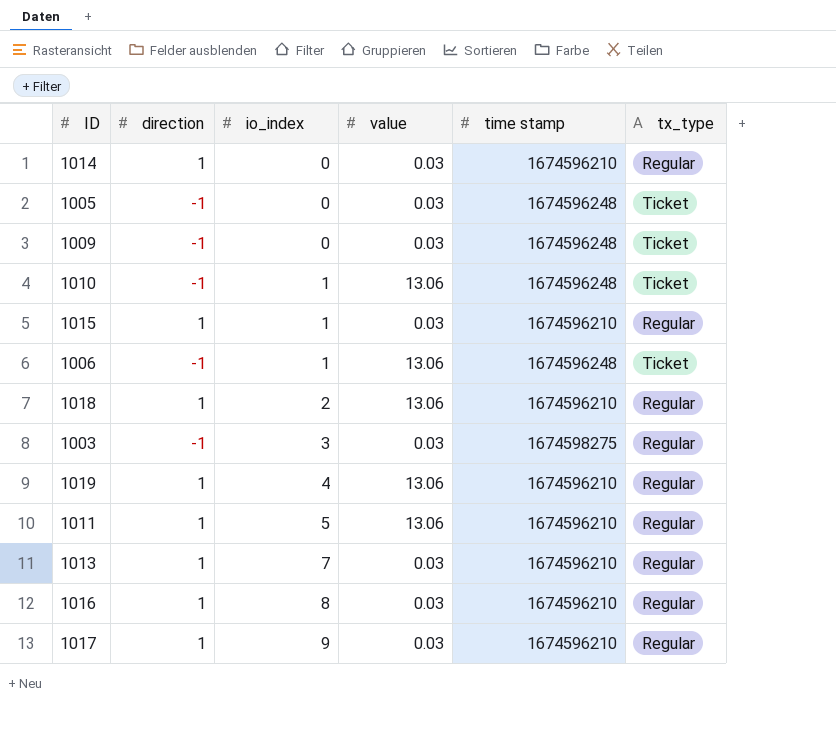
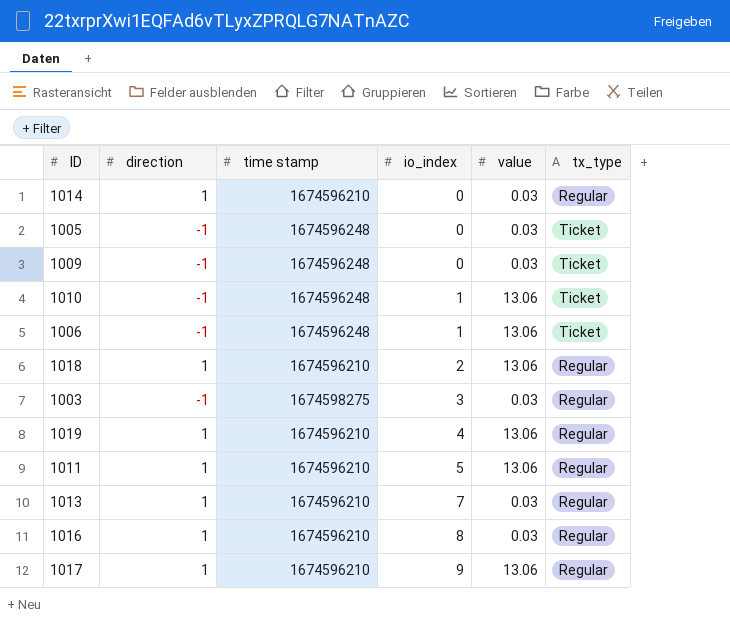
column time stamp | position: 5 -> 3
row 1015: 1 | 1 | 0.03 | 1674596210 | Regular -> none
1017 | value: 0.03 -> 13.06

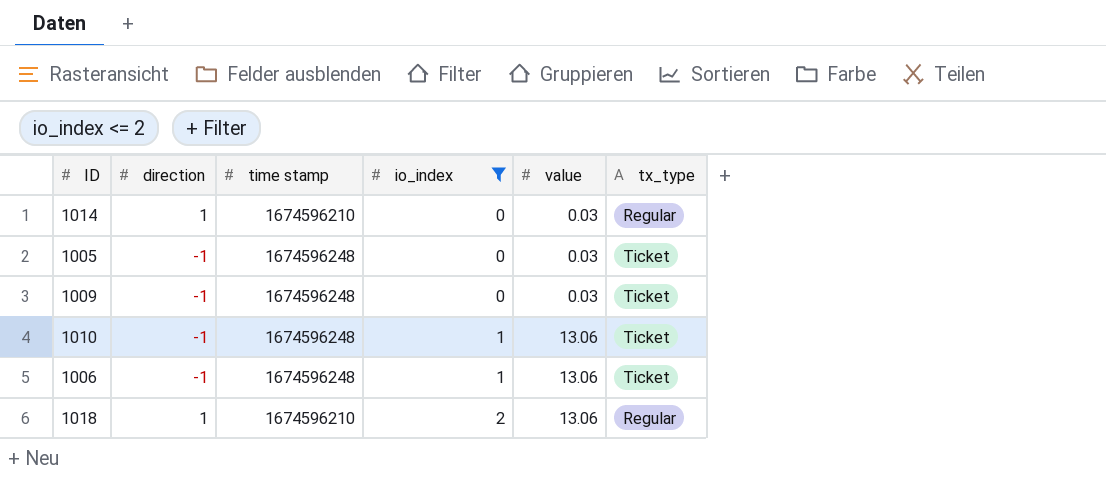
filter: none -> io_index <= 2

